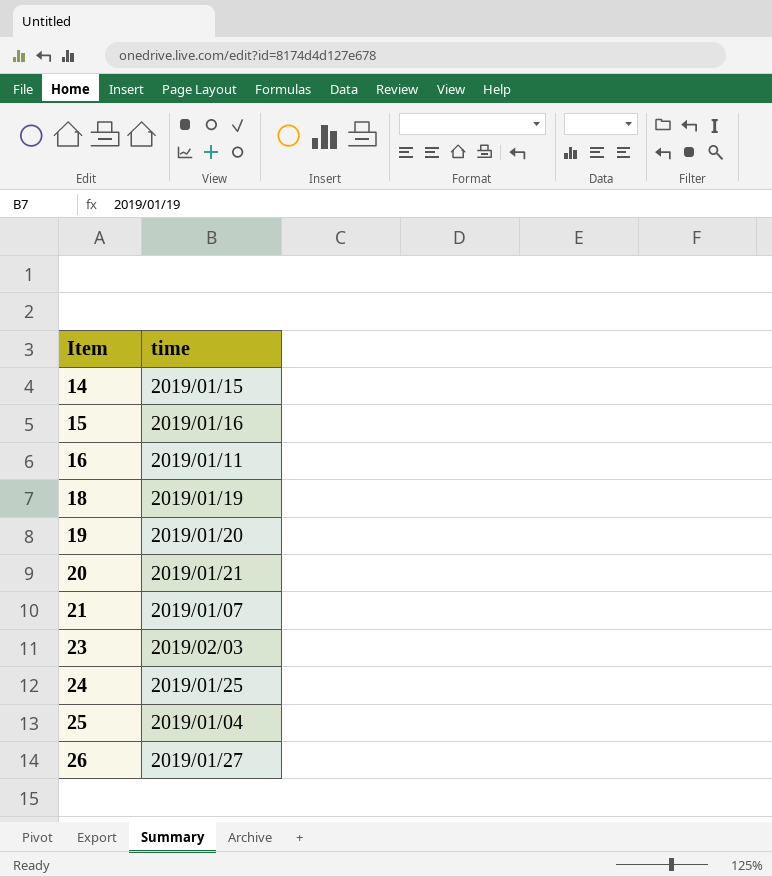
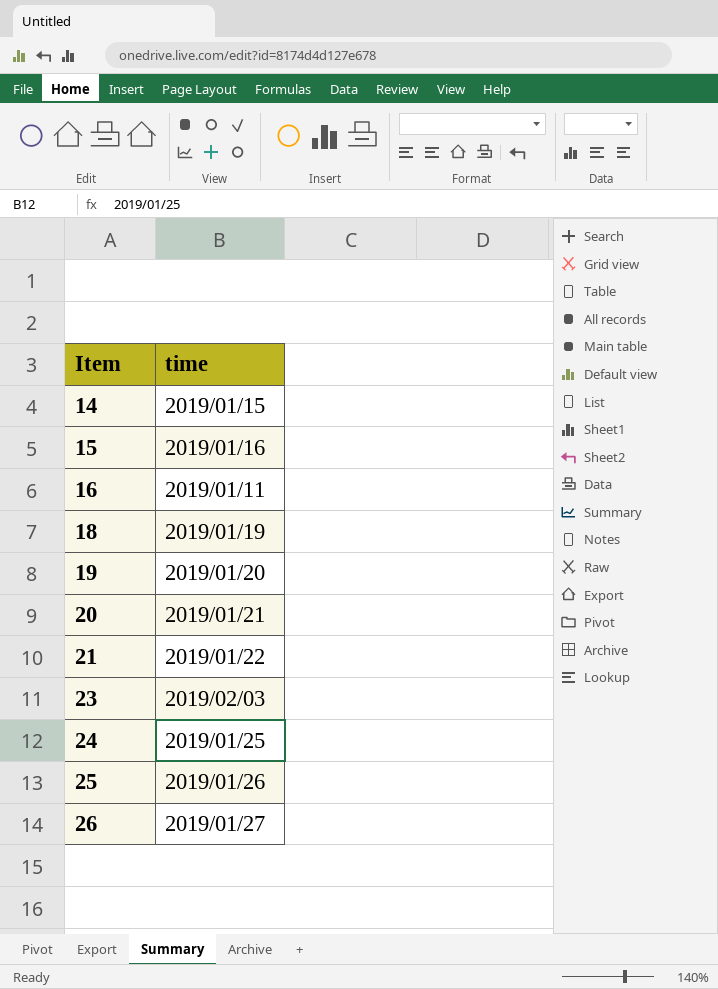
21 | time: 2019/01/07 -> 2019/01/22
25 | time: 2019/01/04 -> 2019/01/26

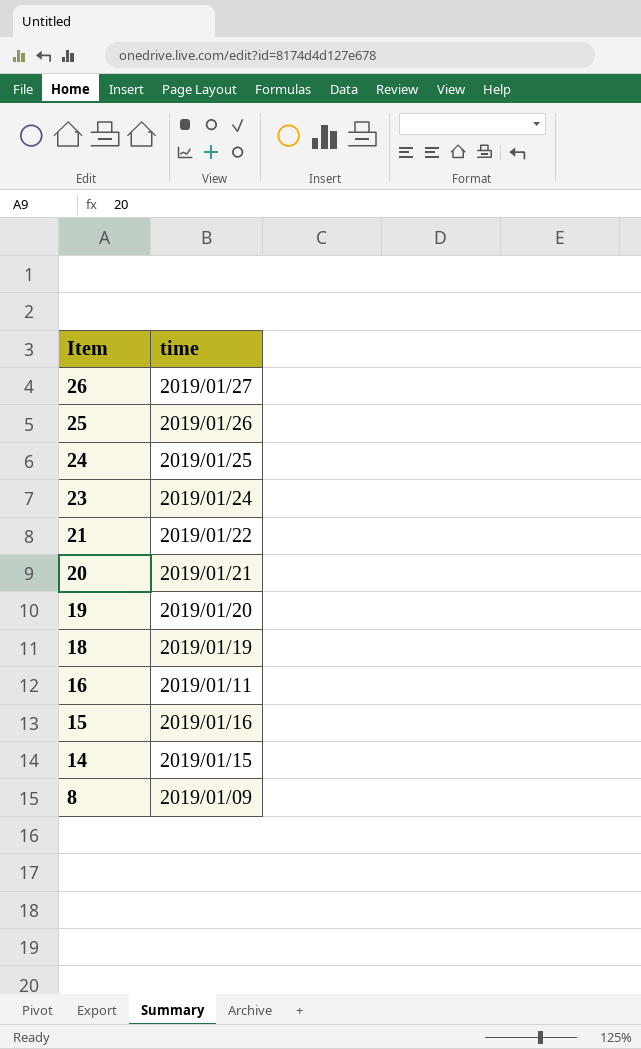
row order: Item ascending -> Item descending
23 | time: 2019/02/03 -> 2019/01/24
row 8: none -> 2019/01/09

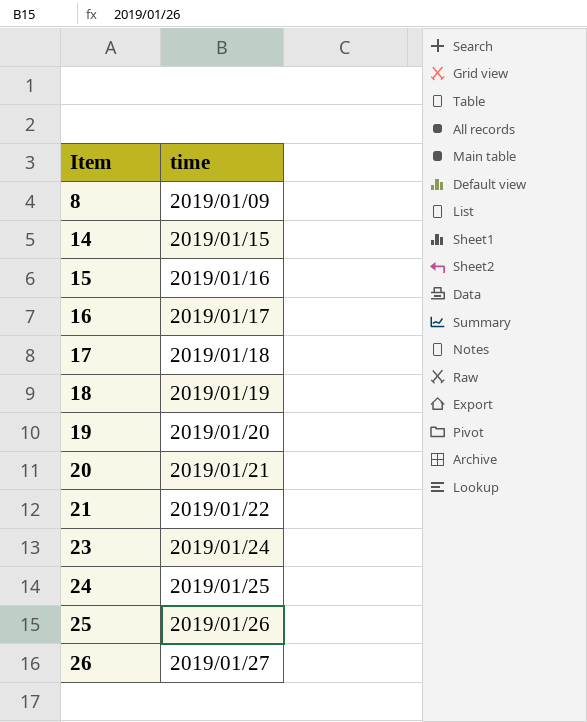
row order: Item descending -> Item ascending
16 | time: 2019/01/11 -> 2019/01/17
row 17: none -> 2019/01/18

